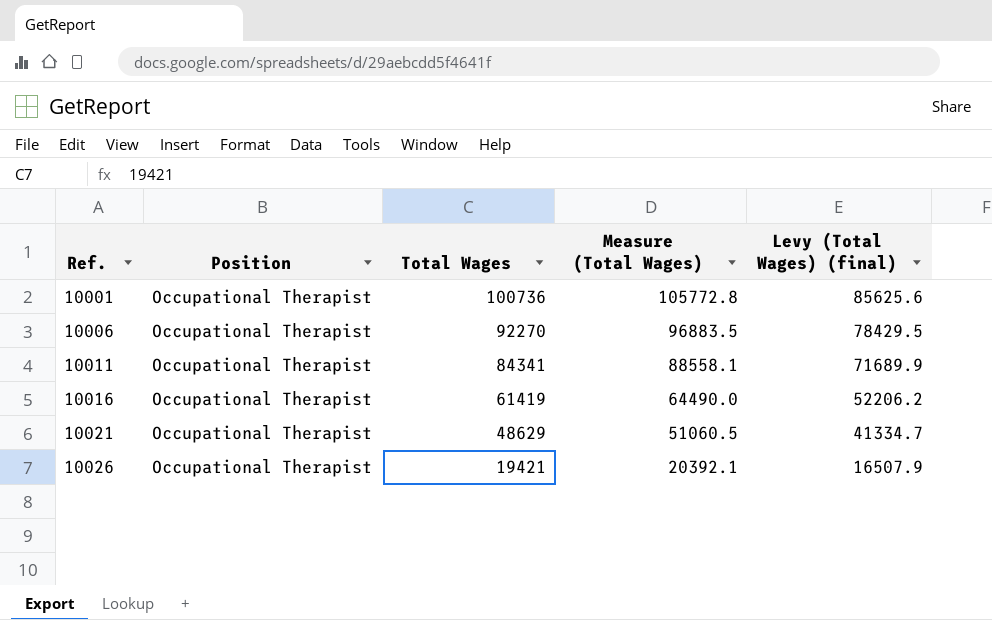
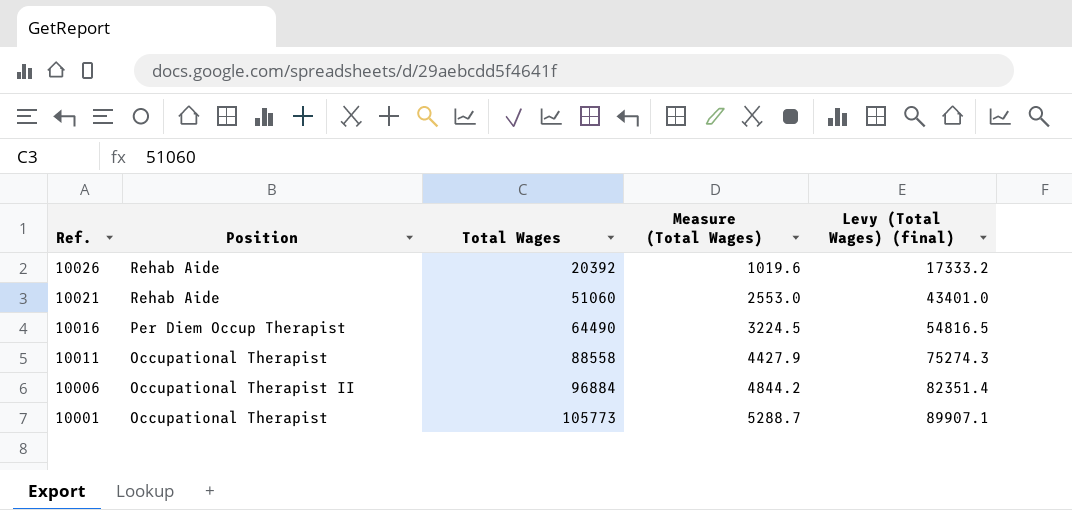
row order: Ref. ascending -> Ref. descending
column Measure (Total Wages) | formula: [Total Wages] * 1.05 -> [Total Wages] * 0.05
10026 | Position: Occupational Therapist -> Rehab Aide
10026 | Total Wages: 19421 -> 20392
10026 | Levy (Total Wages) (final): 16507.9 -> 17333.2
10021 | Position: Occupational Therapist -> Rehab Aide
10021 | Total Wages: 48629 -> 51060
10021 | Levy (Total Wages) (final): 41334.7 -> 43401.0
10016 | Position: Occupational Therapist -> Per Diem Occup Therapist
10016 | Total Wages: 61419 -> 64490
10016 | Levy (Total Wages) (final): 52206.2 -> 54816.5
10011 | Total Wages: 84341 -> 88558
10011 | Levy (Total Wages) (final): 71689.9 -> 75274.3
10006 | Position: Occupational Therapist -> Occupational Therapist II
10006 | Total Wages: 92270 -> 96884
10006 | Levy (Total Wages) (final): 78429.5 -> 82351.4
10001 | Total Wages: 100736 -> 105773
10001 | Levy (Total Wages) (final): 85625.6 -> 89907.1

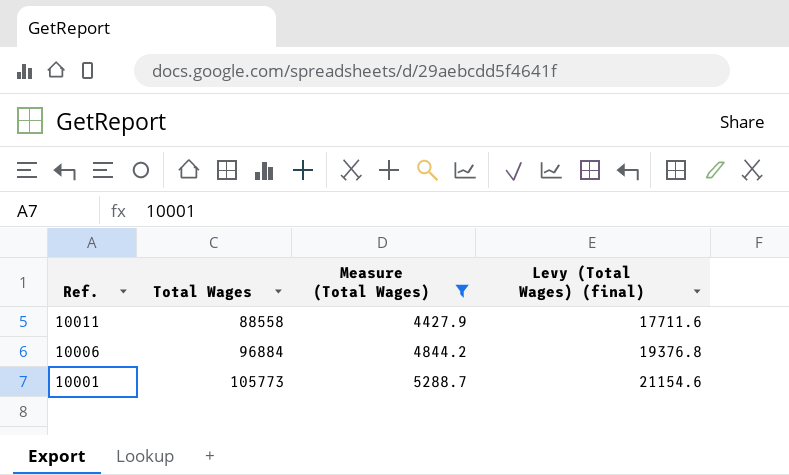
filter: none -> Measure (Total Wages) >= 4427.9
column Position | position: 2 -> none
column Levy (Total Wages) (final) | formula: [Total Wages] * 0.85 -> [Total Wages] * 0.2

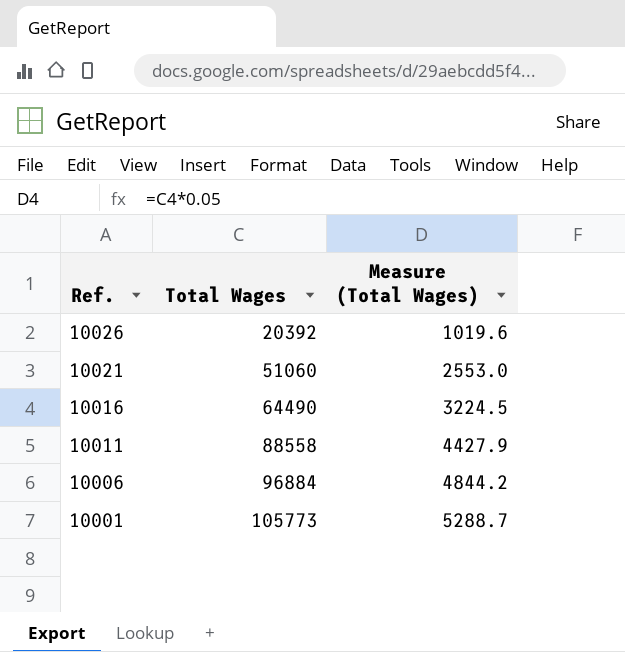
filter: Measure (Total Wages) >= 4427.9 -> none
column Levy (Total Wages) (final) | formula: [Total Wages] * 0.2 -> none

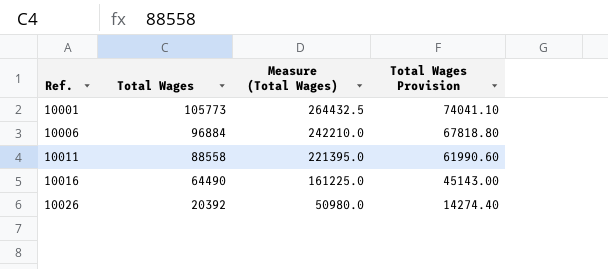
row order: Ref. descending -> Ref. ascending
column Measure (Total Wages) | formula: [Total Wages] * 0.05 -> [Total Wages] * 2.5
column Total Wages Provision | formula: none -> [Total Wages] * 0.7
row 10021: 51060 | 2553.0 -> none

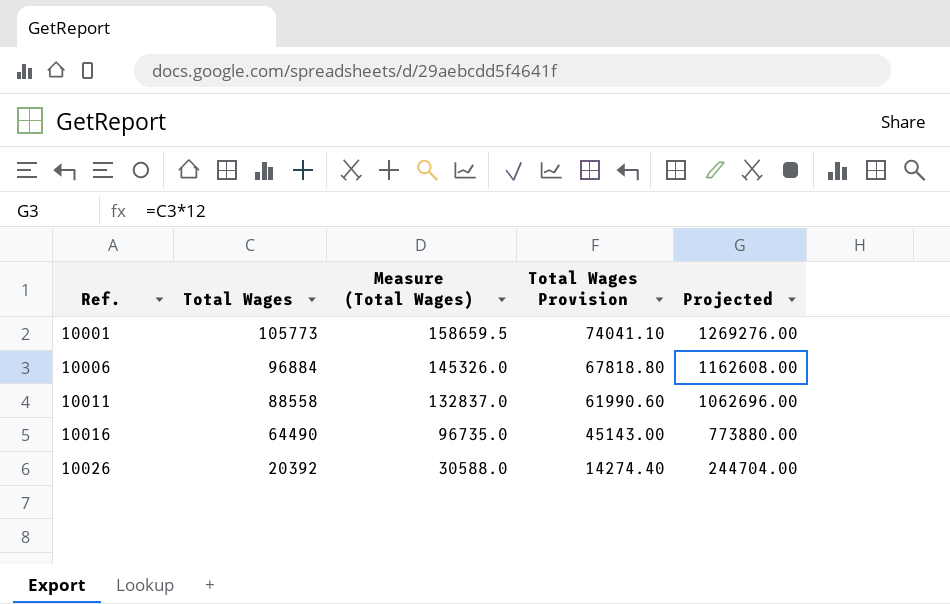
column Measure (Total Wages) | formula: [Total Wages] * 2.5 -> [Total Wages] * 1.5
column Projected | formula: none -> [Total Wages] * 12

